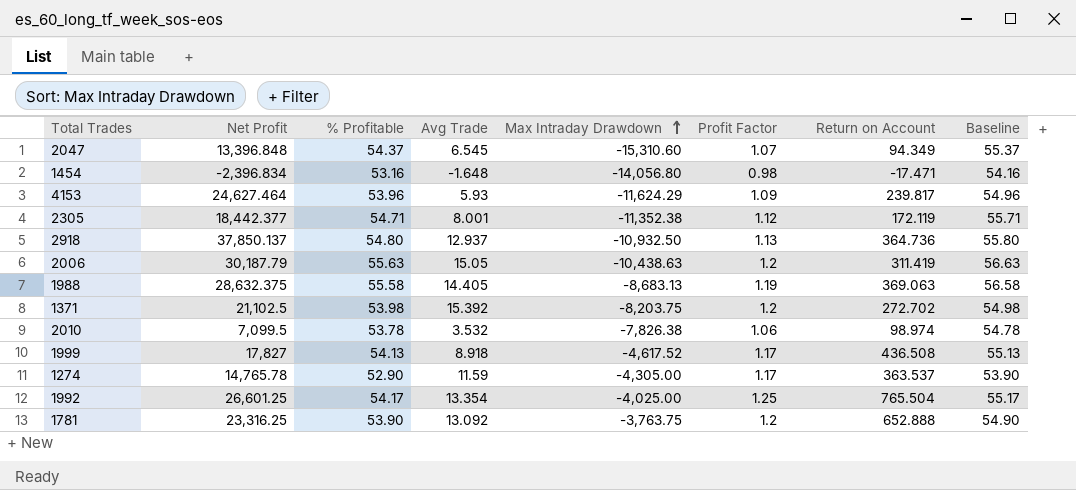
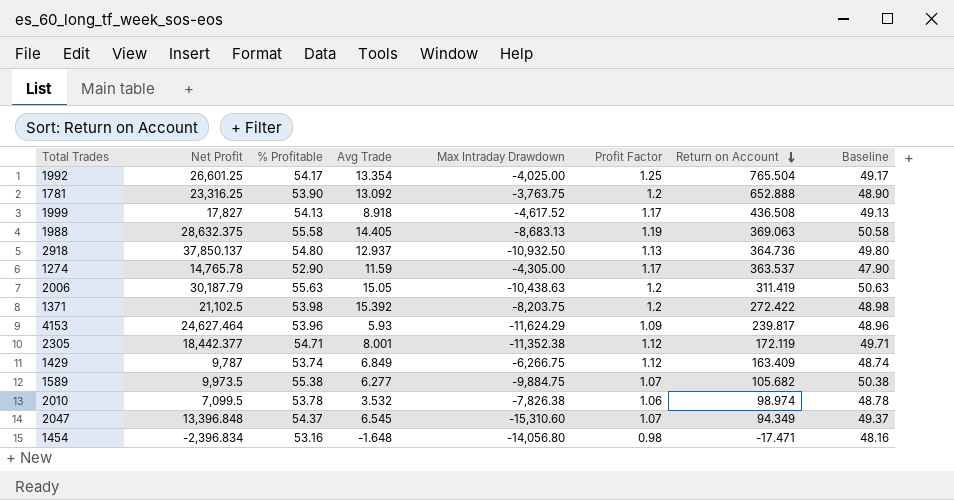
row order: Max Intraday Drawdown ascending -> Return on Account descending
column Baseline | formula: [% Profitable] + 1 -> [% Profitable] - 5
1371 | Return on Account: 272.702 -> 272.422
row 1429: none -> 9,787 | 53.74 | 6.849 | -6,266.75 | 1.12 | 163.409 | 48.74
row 1589: none -> 9,973.5 | 55.38 | 6.277 | -9,884.75 | 1.07 | 105.682 | 50.38

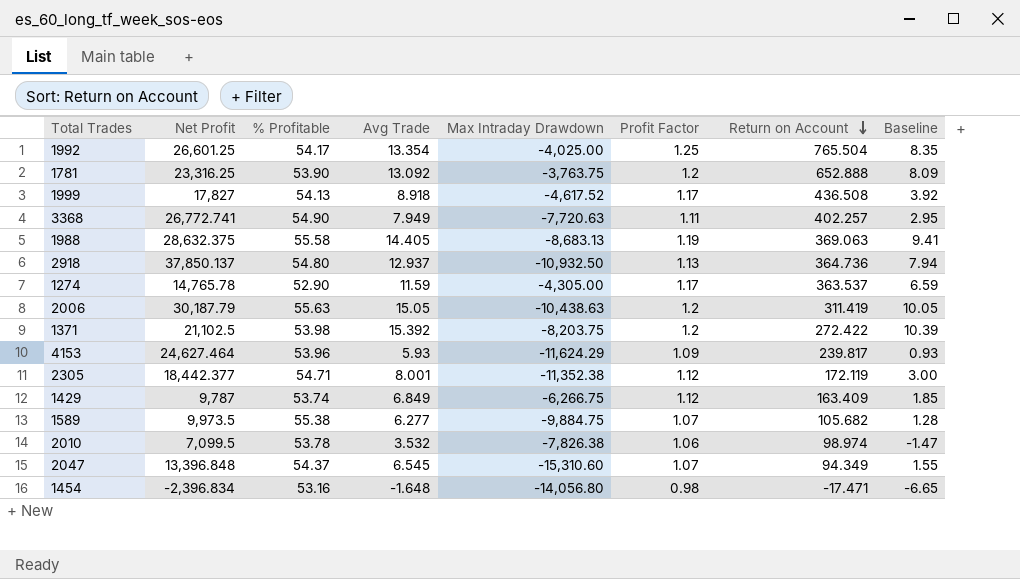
column Baseline | formula: [% Profitable] - 5 -> [Avg Trade] - 5
row 3368: none -> 26,772.741 | 54.90 | 7.949 | -7,720.63 | 1.11 | 402.257 | 2.95

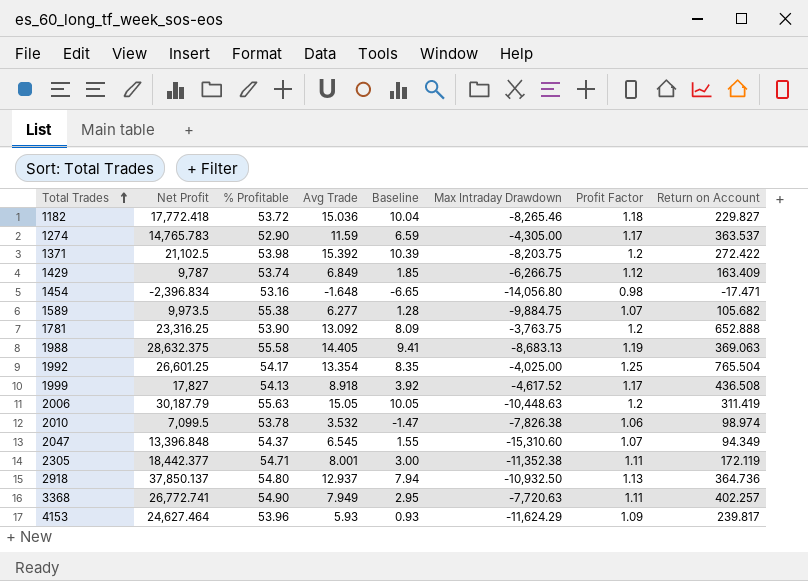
row order: Return on Account descending -> Total Trades ascending
column Baseline | position: 8 -> 5
row 1182: none -> 17,772.418 | 53.72 | 15.036 | 10.04 | -8,265.46 | 1.18 | 229.827
1274 | Net Profit: 14,765.78 -> 14,765.783
2006 | Max Intraday Drawdown: -10,438.63 -> -10,448.63
2305 | Profit Factor: 1.12 -> 1.11

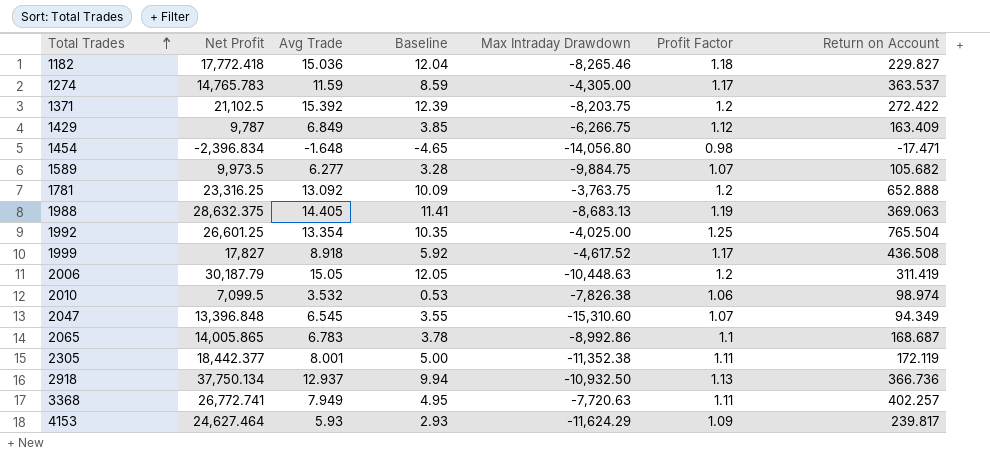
column % Profitable | position: 3 -> none
column Baseline | formula: [Avg Trade] - 5 -> [Avg Trade] - 3
row 2065: none -> 14,005.865 | 6.783 | 3.78 | -8,992.86 | 1.1 | 168.687
2918 | Net Profit: 37,850.137 -> 37,750.134
2918 | Return on Account: 364.736 -> 366.736

